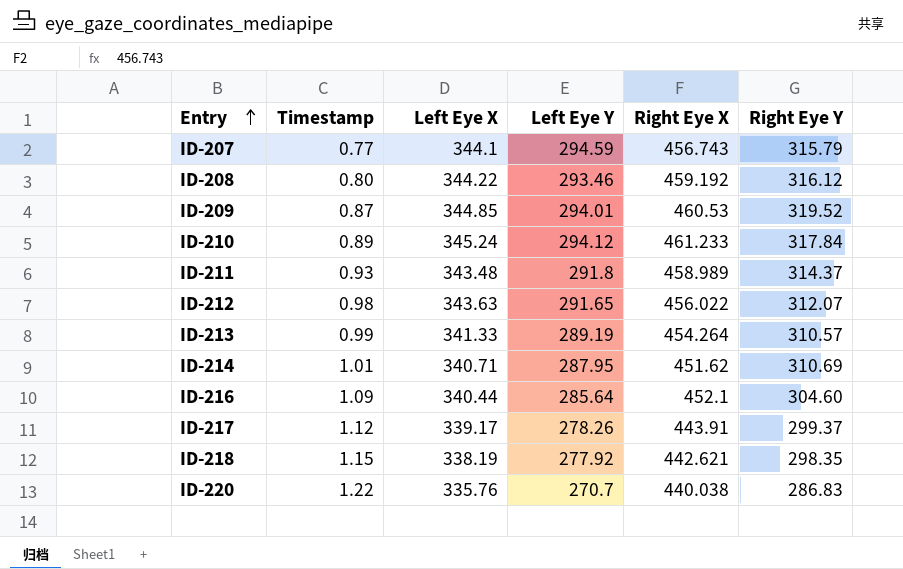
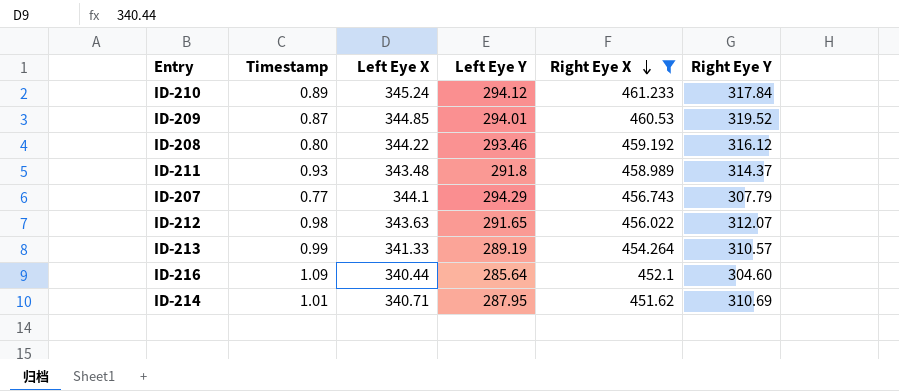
filter: none -> Right Eye X >= 451.62
row order: Entry ascending -> Right Eye X descending
ID-207 | Left Eye Y: 294.59 -> 294.29
ID-207 | Right Eye Y: 315.79 -> 307.79

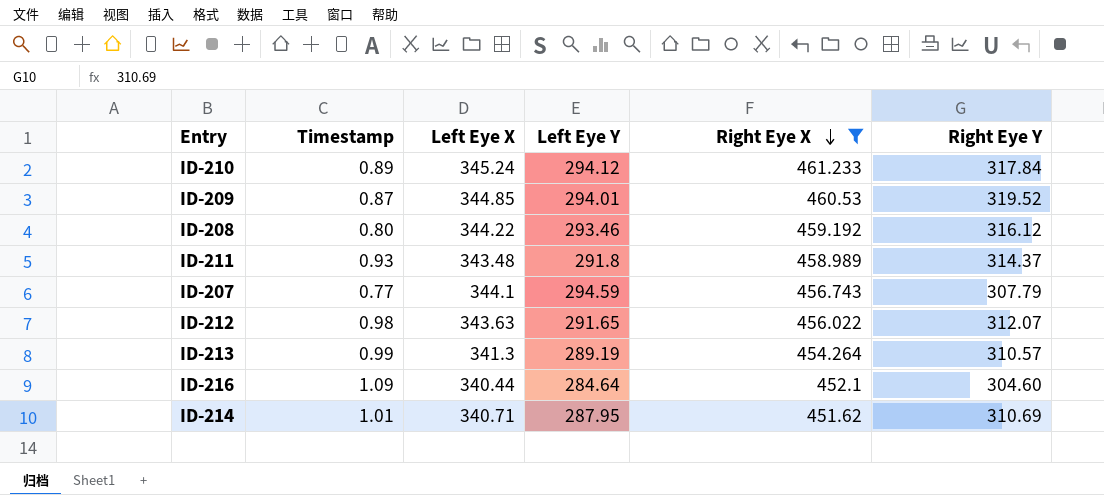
ID-207 | Left Eye Y: 294.29 -> 294.59
ID-213 | Left Eye X: 341.33 -> 341.3
ID-216 | Left Eye Y: 285.64 -> 284.64

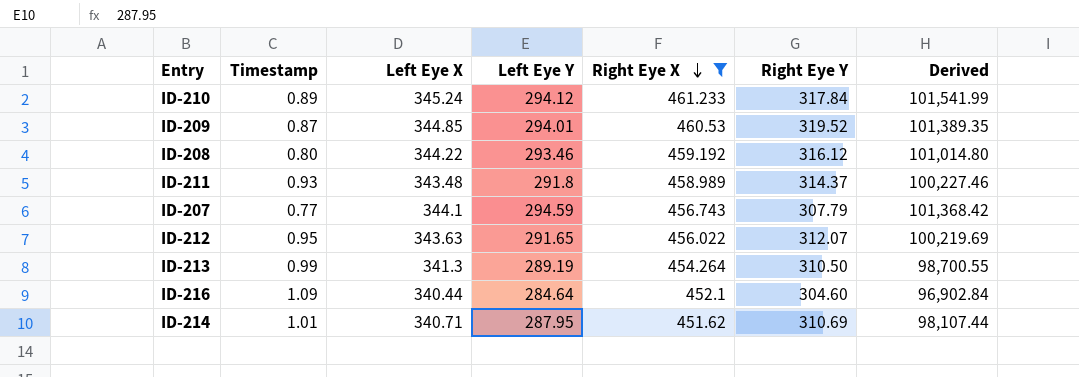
column Derived | formula: none -> [Left Eye X] * [Left Eye Y]
ID-212 | Timestamp: 0.98 -> 0.95
ID-213 | Right Eye Y: 310.57 -> 310.50

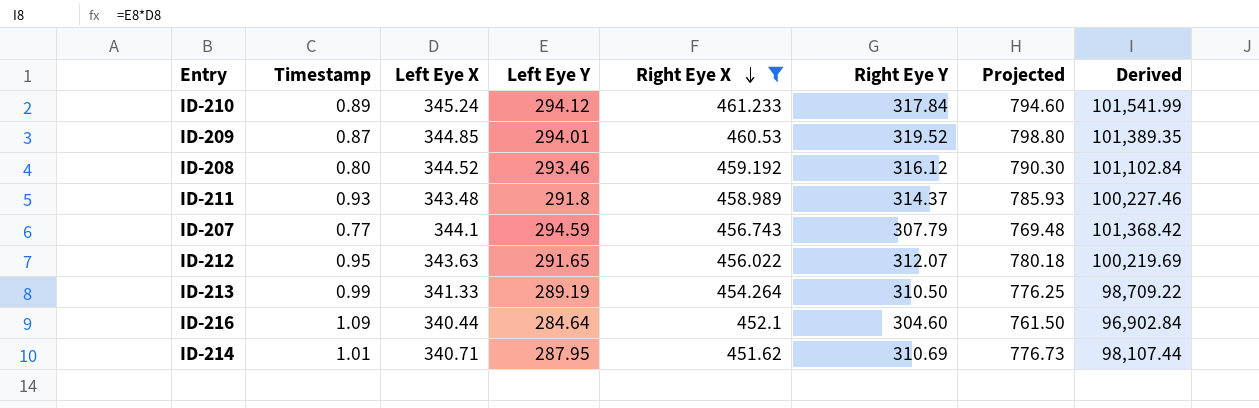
column Projected | formula: none -> [Right Eye Y] * 2.5
ID-208 | Left Eye X: 344.22 -> 344.52
ID-208 | Derived: 101,014.80 -> 101,102.84
ID-213 | Left Eye X: 341.3 -> 341.33
ID-213 | Derived: 98,700.55 -> 98,709.22

